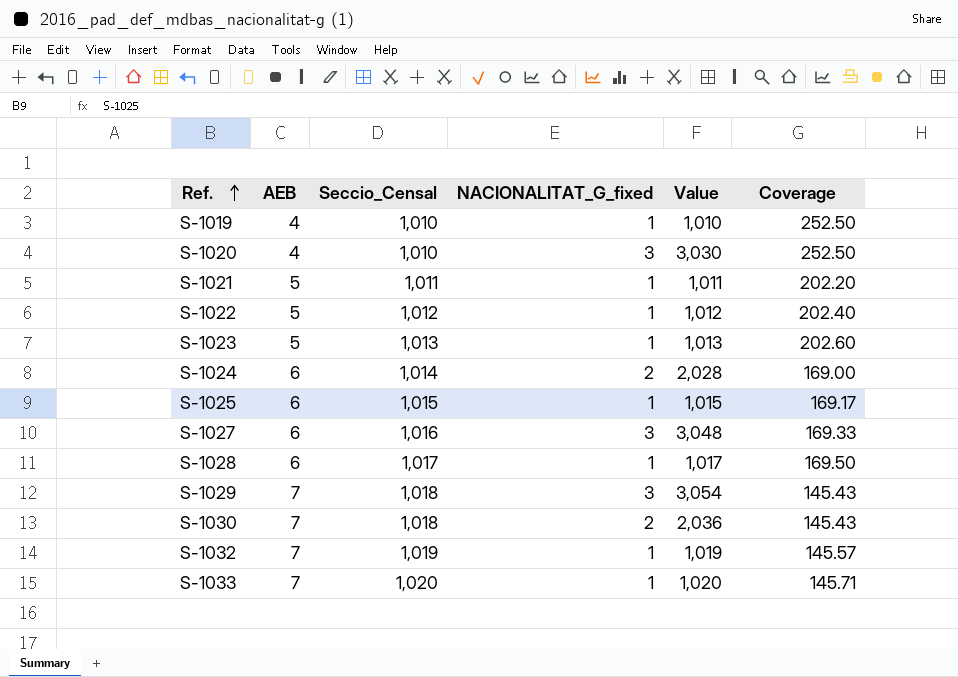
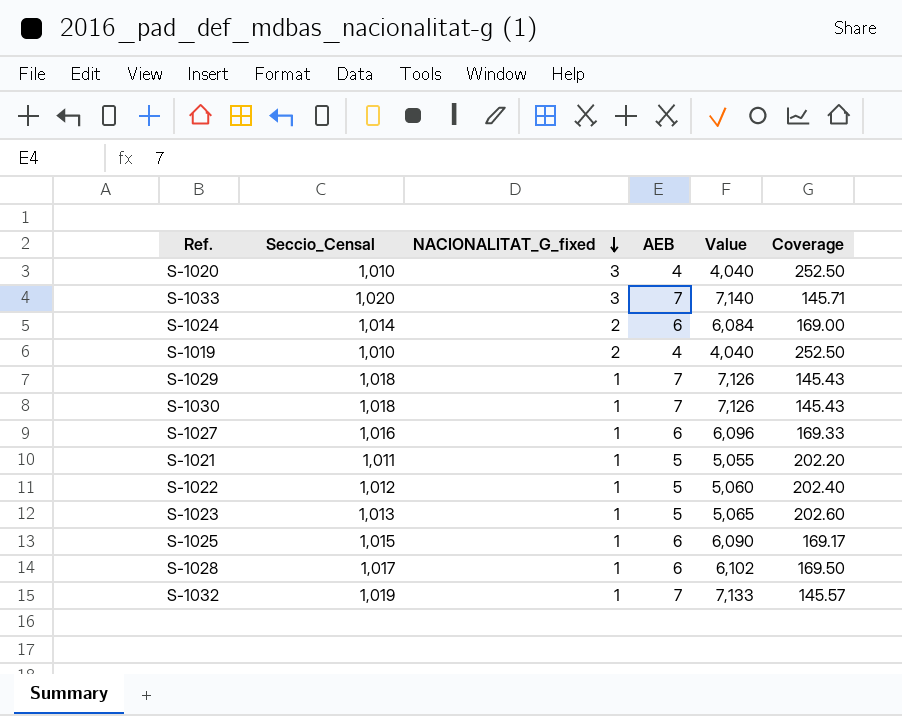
row order: Ref. ascending -> NACIONALITAT_G_fixed descending
column AEB | position: 2 -> 4
column Value | formula: [Seccio_Censal] * [NACIONALITAT_G_fixed] -> [Seccio_Censal] * [AEB]
S-1033 | NACIONALITAT_G_fixed: 1 -> 3
S-1019 | NACIONALITAT_G_fixed: 1 -> 2
S-1029 | NACIONALITAT_G_fixed: 3 -> 1
S-1030 | NACIONALITAT_G_fixed: 2 -> 1
S-1027 | NACIONALITAT_G_fixed: 3 -> 1

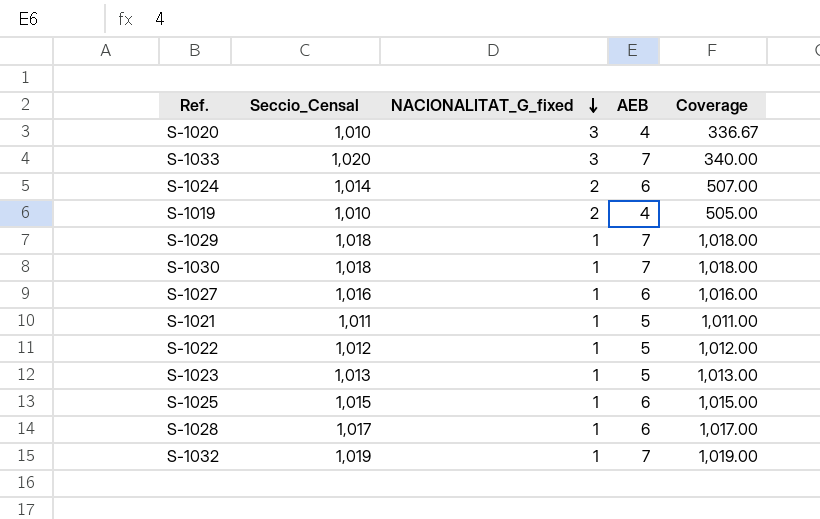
column Value | formula: [Seccio_Censal] * [AEB] -> none
column Coverage | formula: [Seccio_Censal] / [AEB] -> [Seccio_Censal] / [NACIONALITAT_G_fixed]

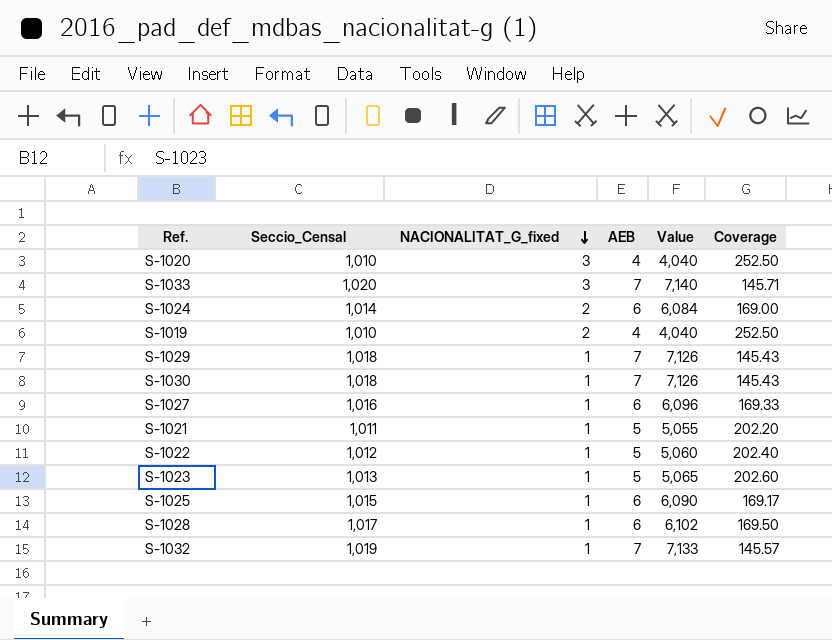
column Value | formula: none -> [Seccio_Censal] * [AEB]
column Coverage | formula: [Seccio_Censal] / [NACIONALITAT_G_fixed] -> [Seccio_Censal] / [AEB]

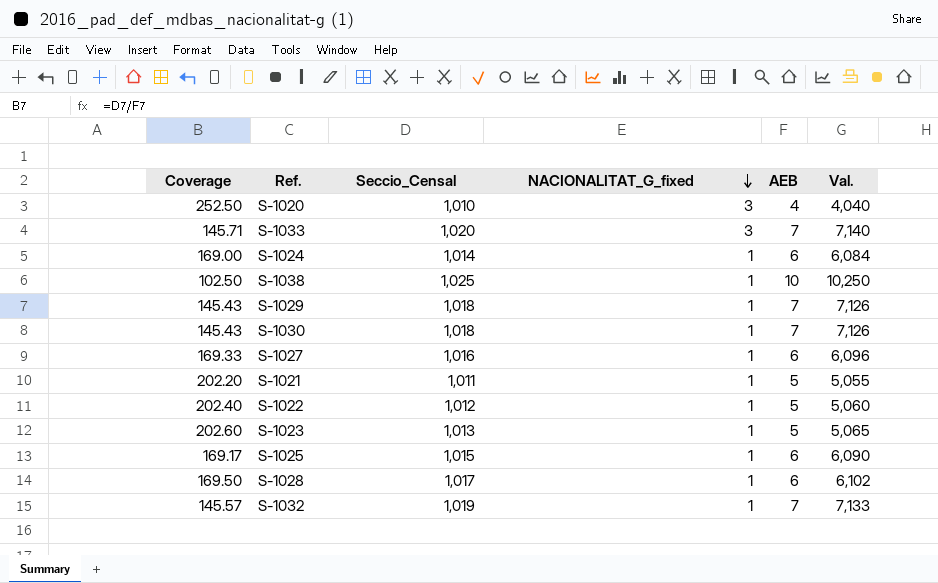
column Coverage | position: 6 -> 1
column name: Value -> Val.
row S-1019: 1,010 | 2 | 4 | 4,040 | 252.50 -> none
S-1024 | NACIONALITAT_G_fixed: 2 -> 1
row S-1038: none -> 102.50 | 1,025 | 1 | 10 | 10,250

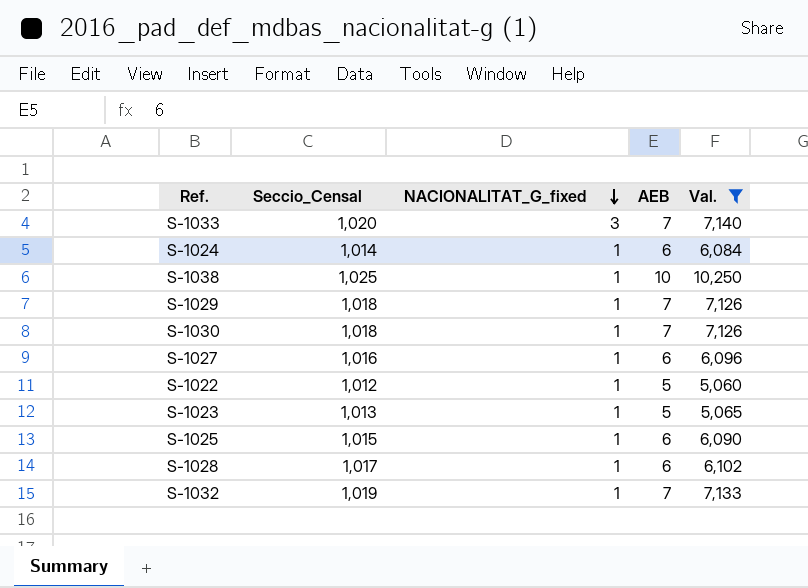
filter: none -> Val. >= 5,060
column Coverage | formula: [Seccio_Censal] / [AEB] -> none

